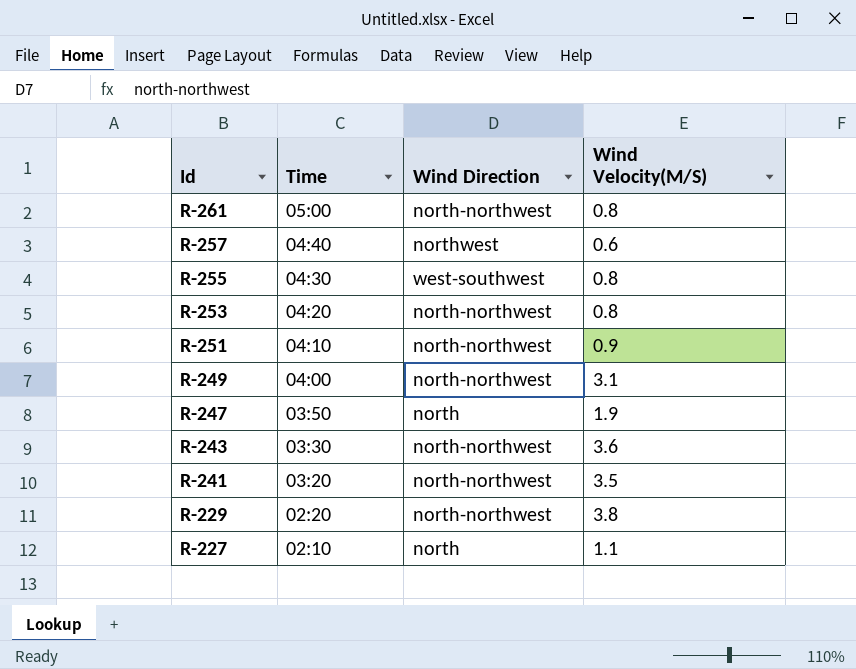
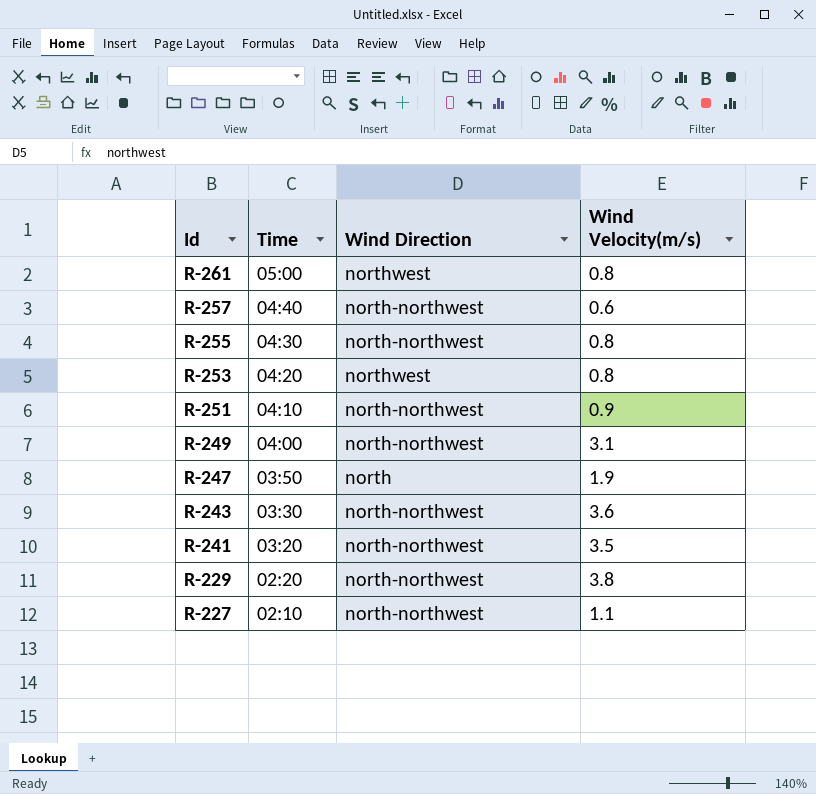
column name: Wind Velocity(M/S) -> Wind Velocity(m/s)
R-261 | Wind Direction: north-northwest -> northwest
R-257 | Wind Direction: northwest -> north-northwest
R-255 | Wind Direction: west-southwest -> north-northwest
R-253 | Wind Direction: north-northwest -> northwest
R-227 | Wind Direction: north -> north-northwest

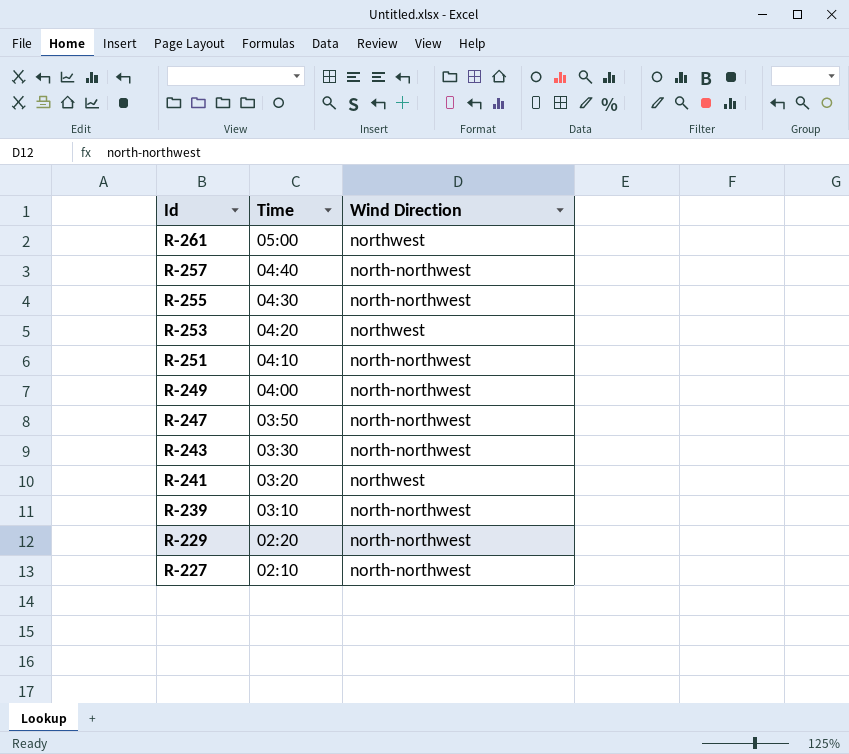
column Wind Velocity(m/s) | position: 4 -> none
R-247 | Wind Direction: north -> north-northwest
R-241 | Wind Direction: north-northwest -> northwest
row R-239: none -> 03:10 | north-northwest

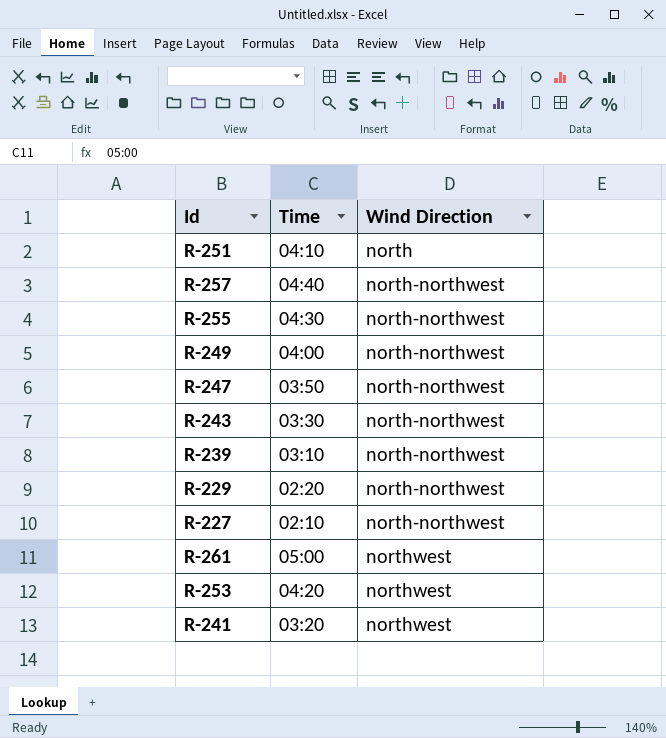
row order: Id descending -> Wind Direction ascending
R-251 | Wind Direction: north-northwest -> north

